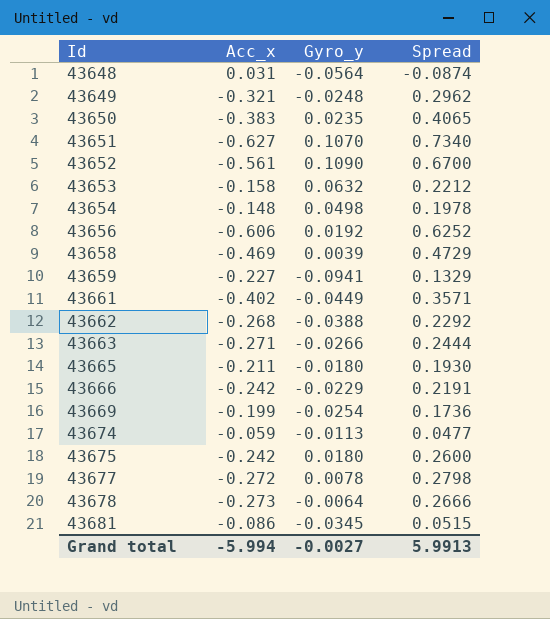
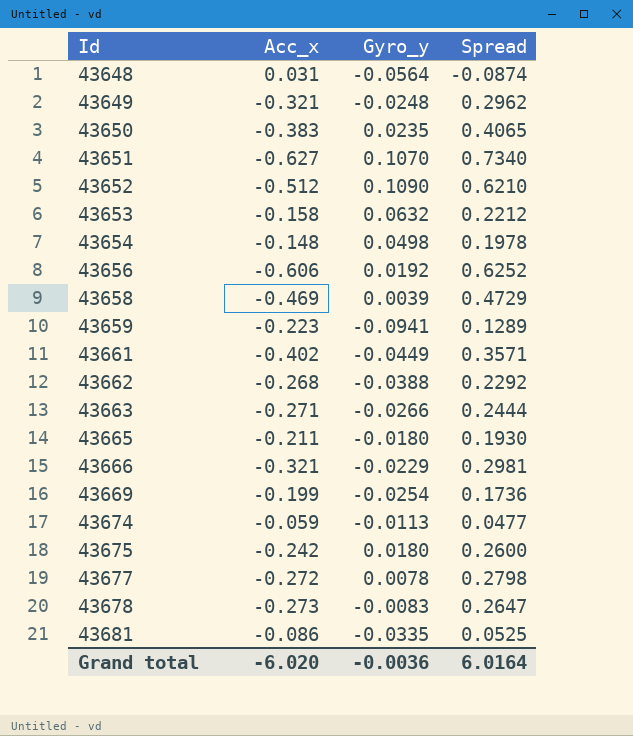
43652 | Acc_x: -0.561 -> -0.512
43652 | Spread: 0.6700 -> 0.6210
43659 | Acc_x: -0.227 -> -0.223
43659 | Spread: 0.1329 -> 0.1289
43666 | Acc_x: -0.242 -> -0.321
43666 | Spread: 0.2191 -> 0.2981
43678 | Gyro_y: -0.0064 -> -0.0083
43678 | Spread: 0.2666 -> 0.2647
43681 | Gyro_y: -0.0345 -> -0.0335
43681 | Spread: 0.0515 -> 0.0525
Grand total | Acc_x: -5.994 -> -6.020
Grand total | Gyro_y: -0.0027 -> -0.0036
Grand total | Spread: 5.9913 -> 6.0164

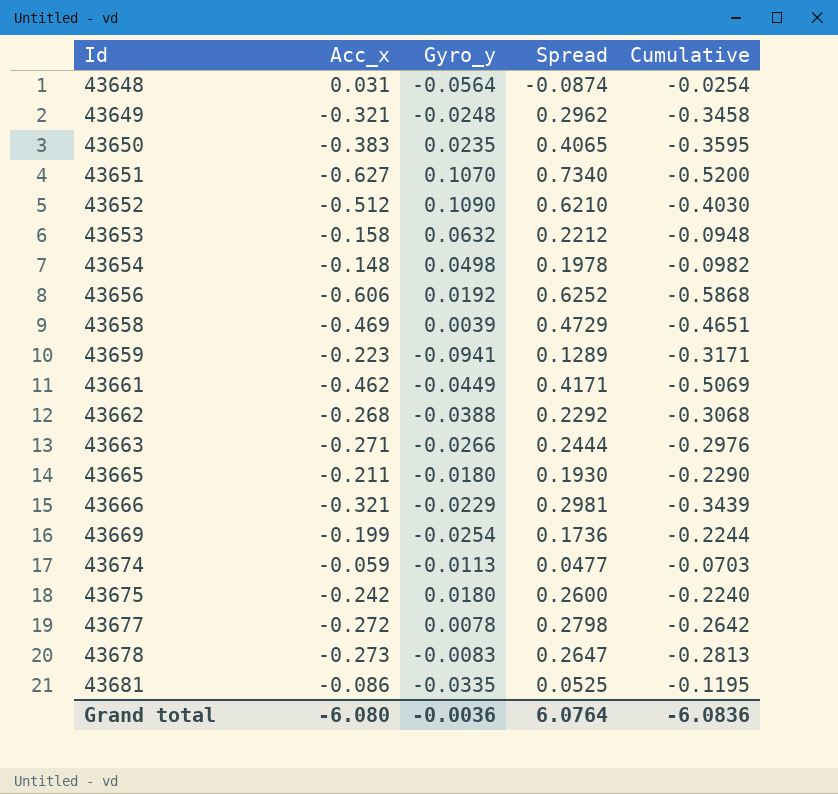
column Cumulative | formula: none -> [Acc_x] + [Gyro_y]
43661 | Acc_x: -0.402 -> -0.462
43661 | Spread: 0.3571 -> 0.4171
Grand total | Acc_x: -6.020 -> -6.080
Grand total | Spread: 6.0164 -> 6.0764

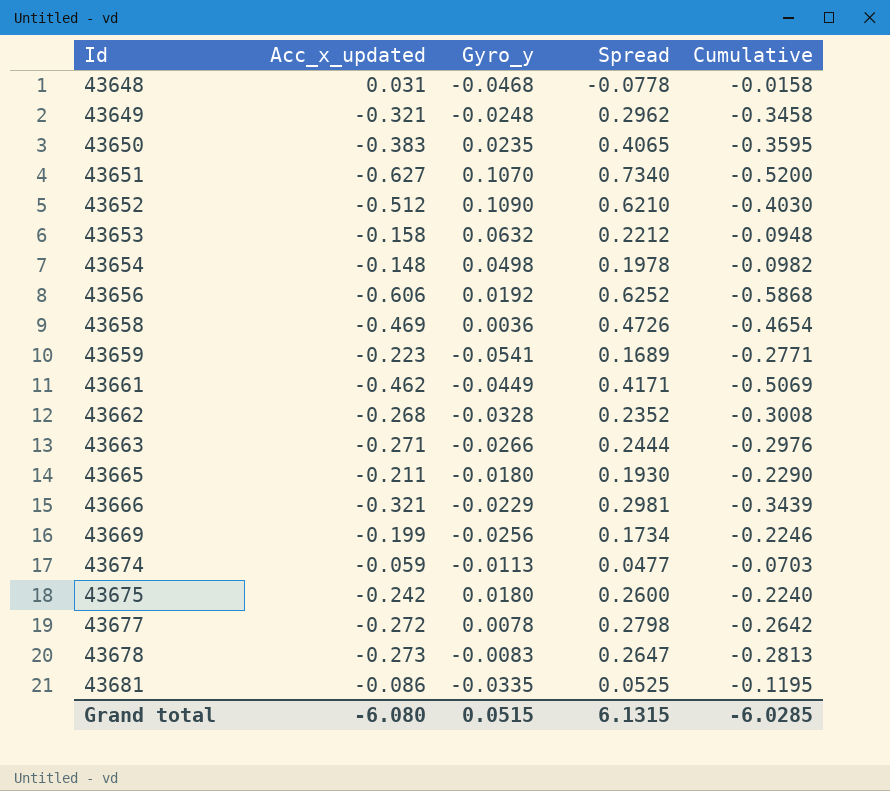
column name: Acc_x -> Acc_x_updated
43648 | Gyro_y: -0.0564 -> -0.0468
43648 | Spread: -0.0874 -> -0.0778
43648 | Cumulative: -0.0254 -> -0.0158
43658 | Gyro_y: 0.0039 -> 0.0036
43658 | Spread: 0.4729 -> 0.4726
43658 | Cumulative: -0.4651 -> -0.4654
43659 | Gyro_y: -0.0941 -> -0.0541
43659 | Spread: 0.1289 -> 0.1689
43659 | Cumulative: -0.3171 -> -0.2771
43662 | Gyro_y: -0.0388 -> -0.0328
43662 | Spread: 0.2292 -> 0.2352
43662 | Cumulative: -0.3068 -> -0.3008
43669 | Gyro_y: -0.0254 -> -0.0256
43669 | Spread: 0.1736 -> 0.1734
43669 | Cumulative: -0.2244 -> -0.2246
Grand total | Gyro_y: -0.0036 -> 0.0515
Grand total | Spread: 6.0764 -> 6.1315
Grand total | Cumulative: -6.0836 -> -6.0285

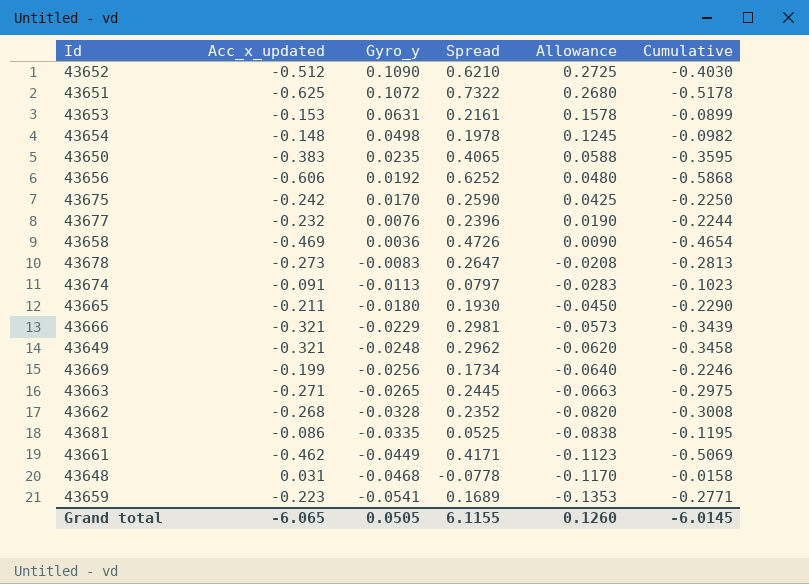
row order: Id ascending -> Gyro_y descending
column Allowance | formula: none -> [Gyro_y] * 2.5
43651 | Acc_x_updated: -0.627 -> -0.625
43651 | Gyro_y: 0.1070 -> 0.1072
43651 | Spread: 0.7340 -> 0.7322
43651 | Cumulative: -0.5200 -> -0.5178
43653 | Acc_x_updated: -0.158 -> -0.153
43653 | Gyro_y: 0.0632 -> 0.0631
43653 | Spread: 0.2212 -> 0.2161
43653 | Cumulative: -0.0948 -> -0.0899
43675 | Gyro_y: 0.0180 -> 0.0170
43675 | Spread: 0.2600 -> 0.2590
43675 | Cumulative: -0.2240 -> -0.2250
43677 | Acc_x_updated: -0.272 -> -0.232
43677 | Gyro_y: 0.0078 -> 0.0076
43677 | Spread: 0.2798 -> 0.2396
43677 | Cumulative: -0.2642 -> -0.2244
43674 | Acc_x_updated: -0.059 -> -0.091
43674 | Spread: 0.0477 -> 0.0797
43674 | Cumulative: -0.0703 -> -0.1023
43663 | Gyro_y: -0.0266 -> -0.0265
43663 | Spread: 0.2444 -> 0.2445
43663 | Cumulative: -0.2976 -> -0.2975
Grand total | Acc_x_updated: -6.080 -> -6.065
Grand total | Gyro_y: 0.0515 -> 0.0505
Grand total | Spread: 6.1315 -> 6.1155
Grand total | Cumulative: -6.0285 -> -6.0145

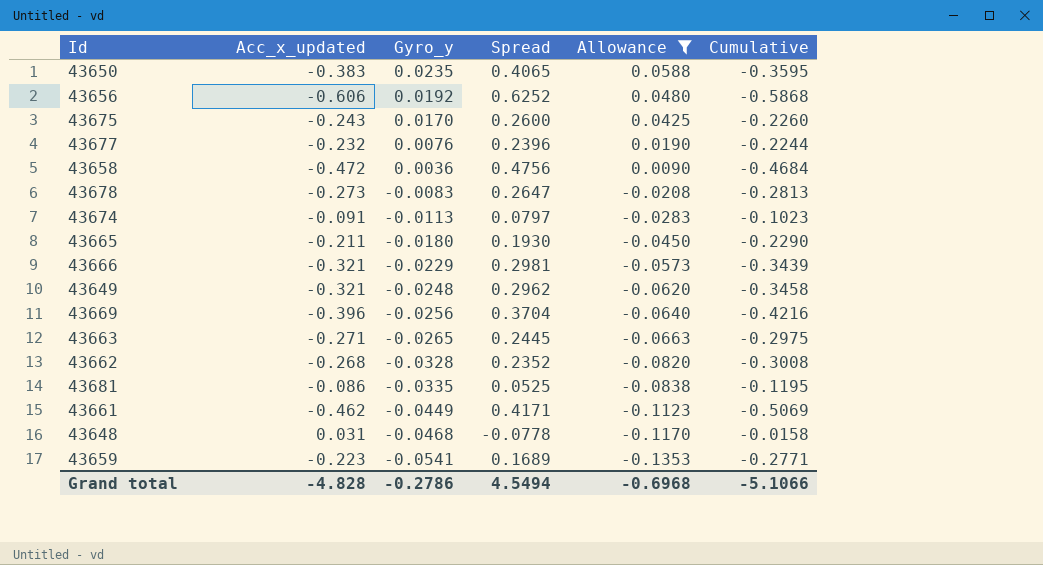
filter: none -> Allowance <= 0.0588
43675 | Acc_x_updated: -0.242 -> -0.243
43675 | Spread: 0.2590 -> 0.2600
43675 | Cumulative: -0.2250 -> -0.2260
43658 | Acc_x_updated: -0.469 -> -0.472
43658 | Spread: 0.4726 -> 0.4756
43658 | Cumulative: -0.4654 -> -0.4684
43669 | Acc_x_updated: -0.199 -> -0.396
43669 | Spread: 0.1734 -> 0.3704
43669 | Cumulative: -0.2246 -> -0.4216
Grand total | Acc_x_updated: -6.065 -> -4.828
Grand total | Gyro_y: 0.0505 -> -0.2786
Grand total | Spread: 6.1155 -> 4.5494
Grand total | Allowance: 0.1260 -> -0.6968
Grand total | Cumulative: -6.0145 -> -5.1066

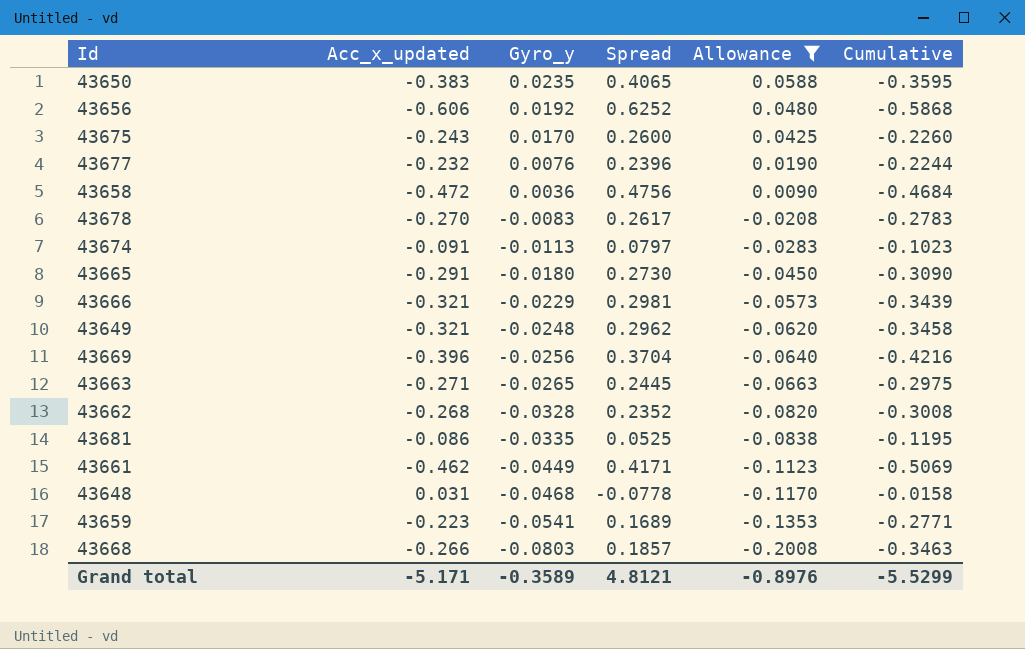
43678 | Acc_x_updated: -0.273 -> -0.270
43678 | Spread: 0.2647 -> 0.2617
43678 | Cumulative: -0.2813 -> -0.2783
43665 | Acc_x_updated: -0.211 -> -0.291
43665 | Spread: 0.1930 -> 0.2730
43665 | Cumulative: -0.2290 -> -0.3090
row 43668: none -> -0.266 | -0.0803 | 0.1857 | -0.2008 | -0.3463
Grand total | Acc_x_updated: -4.828 -> -5.171
Grand total | Gyro_y: -0.2786 -> -0.3589
Grand total | Spread: 4.5494 -> 4.8121
Grand total | Allowance: -0.6968 -> -0.8976
Grand total | Cumulative: -5.1066 -> -5.5299

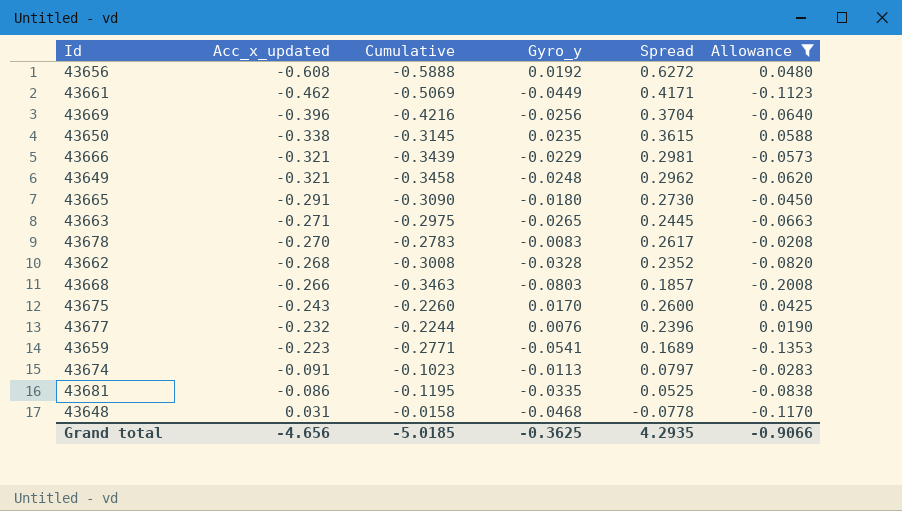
row order: Gyro_y descending -> Acc_x_updated ascending
column Cumulative | position: 6 -> 3
row 43658: -0.472 | 0.0036 | 0.4756 | 0.0090 | -0.4684 -> none
43656 | Acc_x_updated: -0.606 -> -0.608
43656 | Cumulative: -0.5868 -> -0.5888
43656 | Spread: 0.6252 -> 0.6272
43650 | Acc_x_updated: -0.383 -> -0.338
43650 | Cumulative: -0.3595 -> -0.3145
43650 | Spread: 0.4065 -> 0.3615
Grand total | Acc_x_updated: -5.171 -> -4.656
Grand total | Cumulative: -5.5299 -> -5.0185
Grand total | Gyro_y: -0.3589 -> -0.3625
Grand total | Spread: 4.8121 -> 4.2935
Grand total | Allowance: -0.8976 -> -0.9066

